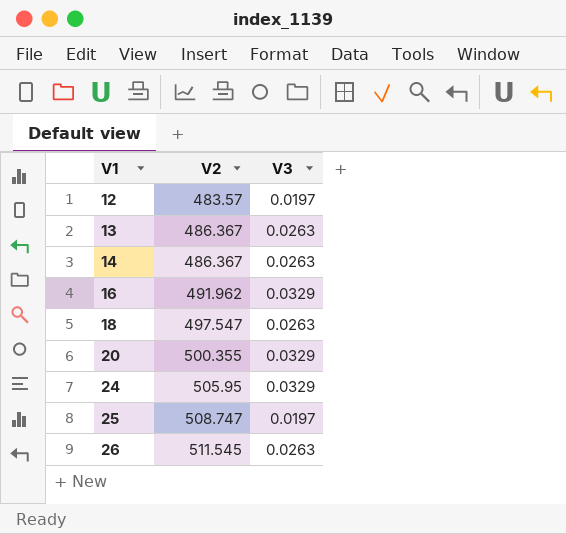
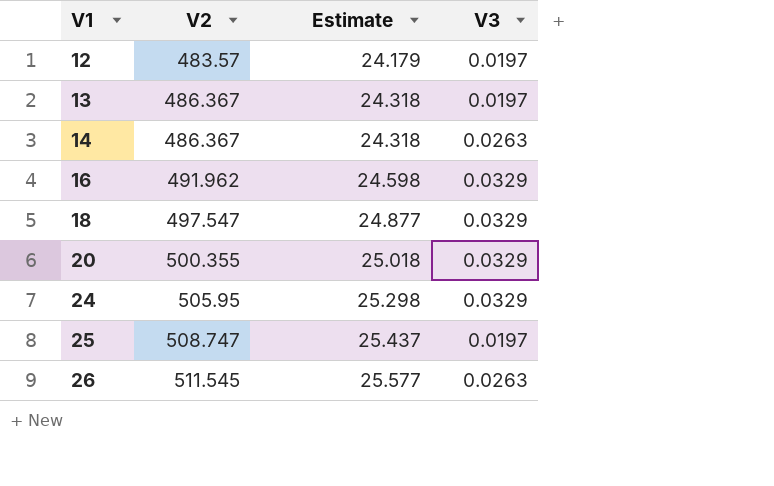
column Estimate | formula: none -> [V2] * 0.05
13 | V3: 0.0263 -> 0.0197
18 | V3: 0.0263 -> 0.0329

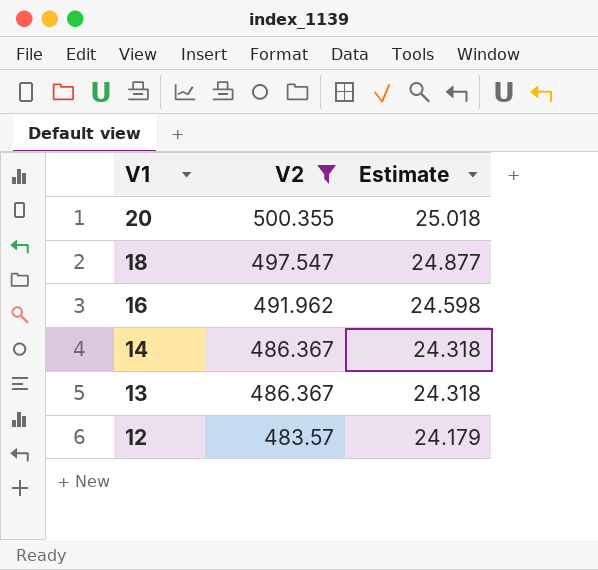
filter: none -> V2 <= 500.355
row order: V1 ascending -> V1 descending
column V3 | position: 4 -> none

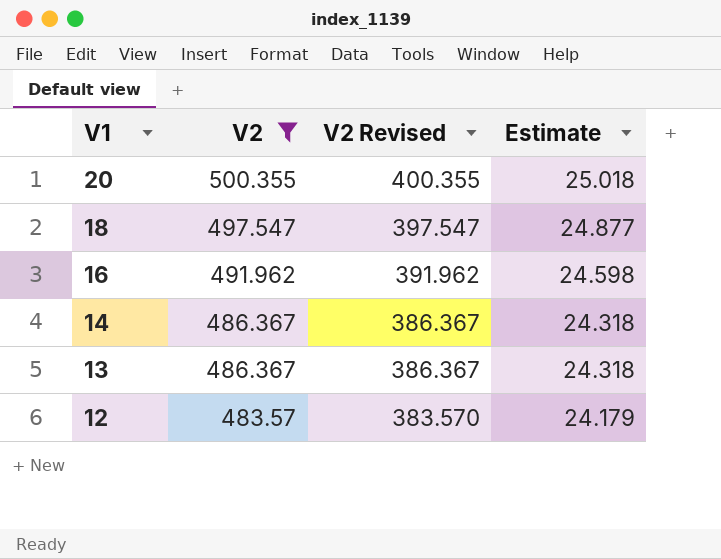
column V2 Revised | formula: none -> [V2] - 100

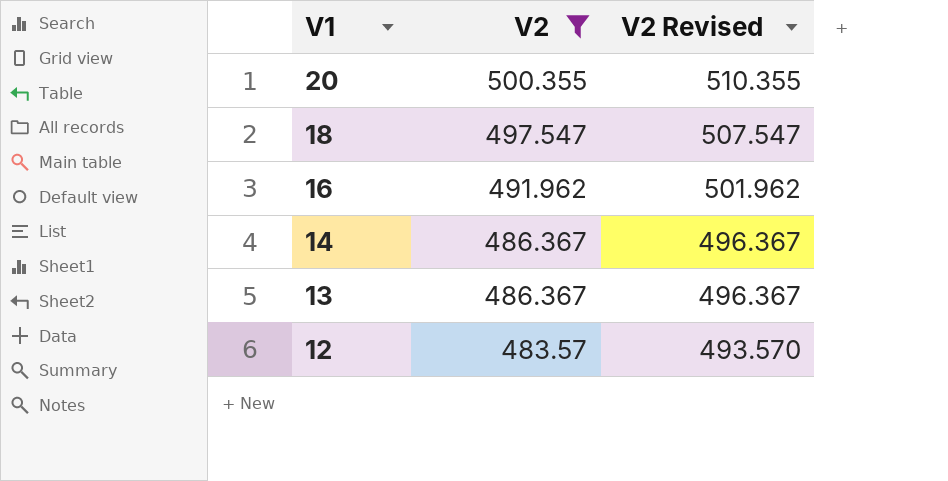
column Estimate | formula: [V2] * 0.05 -> none
column V2 Revised | formula: [V2] - 100 -> [V2] + 10

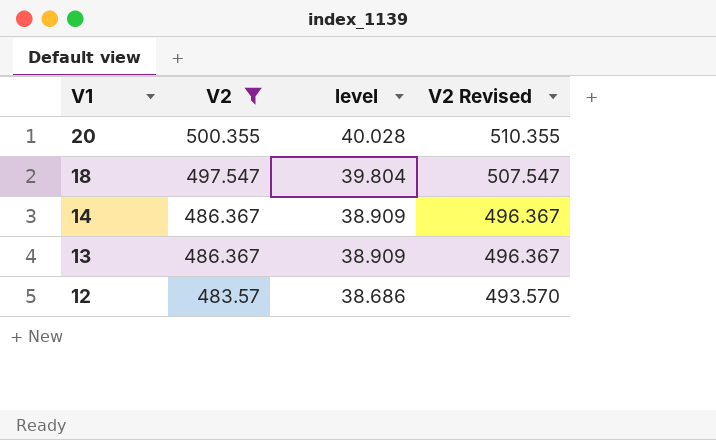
column level | formula: none -> [V2] * 0.08
row 16: 491.962 | 501.962 -> none

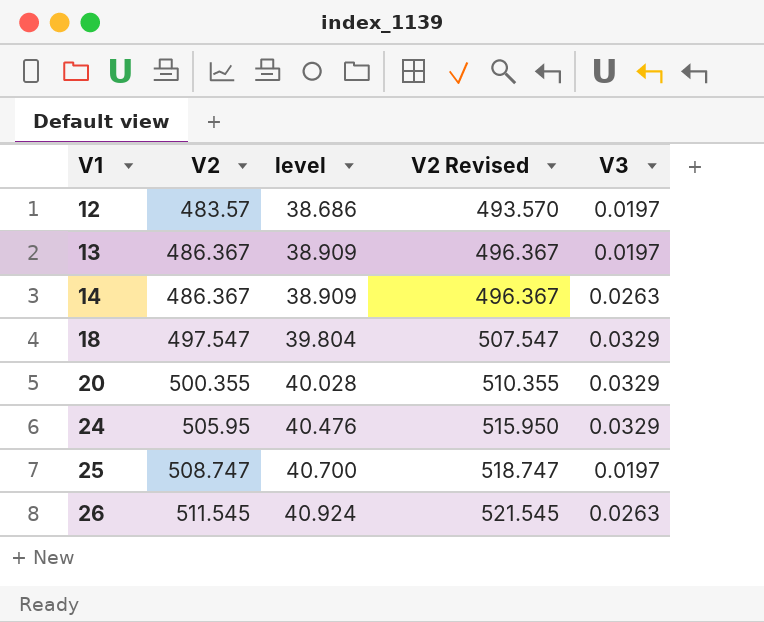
filter: V2 <= 500.355 -> none
row order: V1 descending -> V1 ascending
column V3 | position: none -> 5

